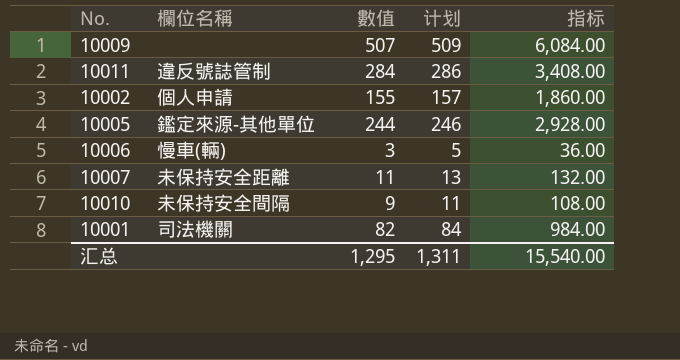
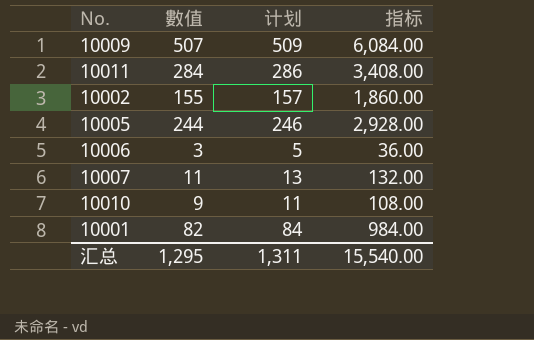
column 欄位名稱 | position: 2 -> none

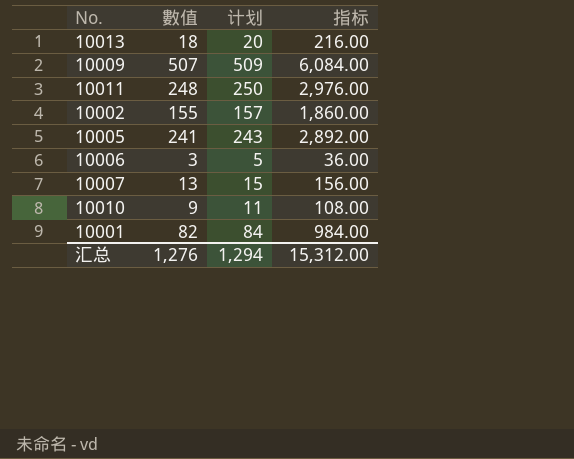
row 10013: none -> 18 | 20 | 216.00
10011 | 數值: 284 -> 248
10011 | 计划: 286 -> 250
10011 | 指标: 3,408.00 -> 2,976.00
10005 | 數值: 244 -> 241
10005 | 计划: 246 -> 243
10005 | 指标: 2,928.00 -> 2,892.00
10007 | 數值: 11 -> 13
10007 | 计划: 13 -> 15
10007 | 指标: 132.00 -> 156.00
汇总 | 數值: 1,295 -> 1,276
汇总 | 计划: 1,311 -> 1,294
汇总 | 指标: 15,540.00 -> 15,312.00

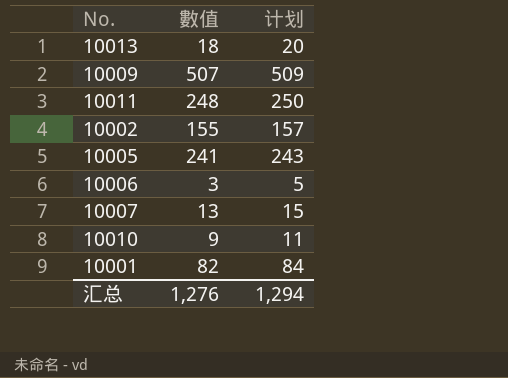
column 指标 | formula: [數值] * 12 -> none

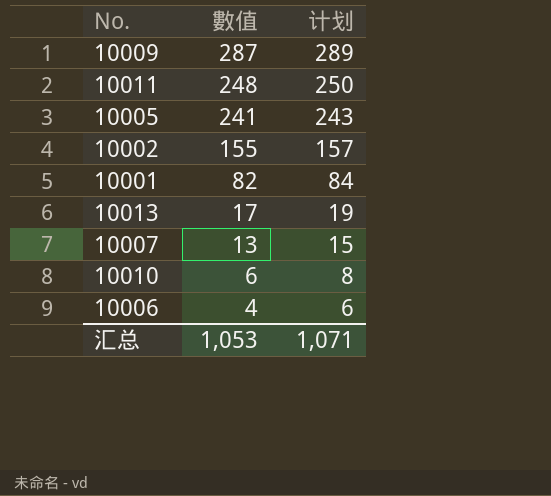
row order: none -> 數值 descending
10009 | 數值: 507 -> 287
10009 | 计划: 509 -> 289
10013 | 數值: 18 -> 17
10013 | 计划: 20 -> 19
10010 | 數值: 9 -> 6
10010 | 计划: 11 -> 8
10006 | 數值: 3 -> 4
10006 | 计划: 5 -> 6
汇总 | 數值: 1,276 -> 1,053
汇总 | 计划: 1,294 -> 1,071

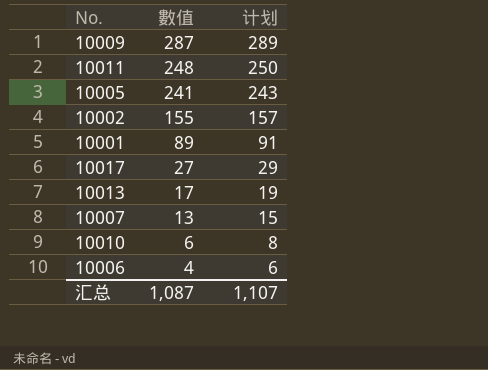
10001 | 數值: 82 -> 89
10001 | 计划: 84 -> 91
row 10017: none -> 27 | 29
汇总 | 數值: 1,053 -> 1,087
汇总 | 计划: 1,071 -> 1,107

